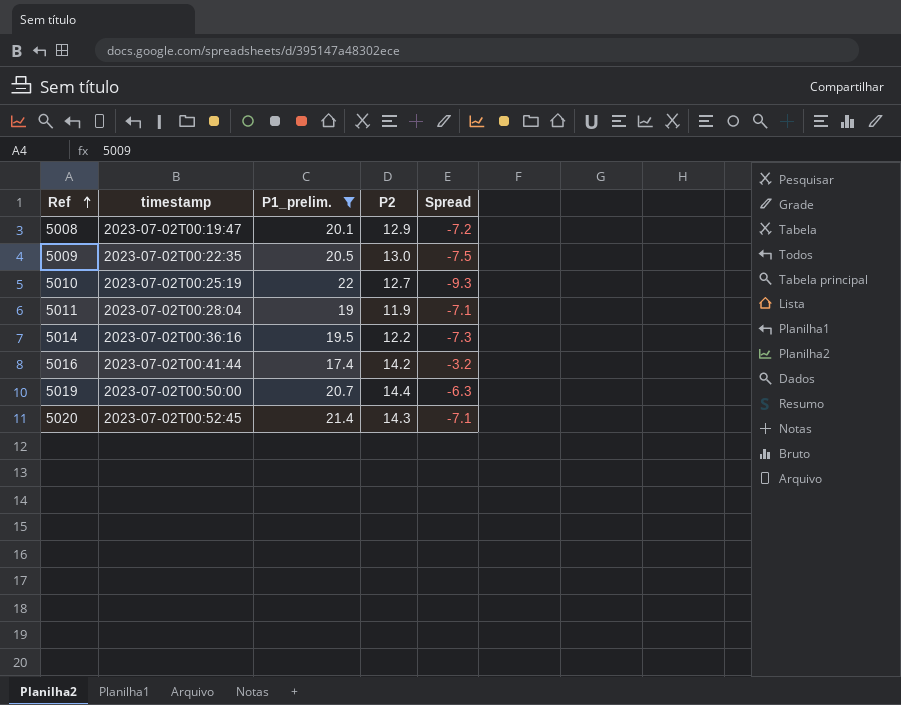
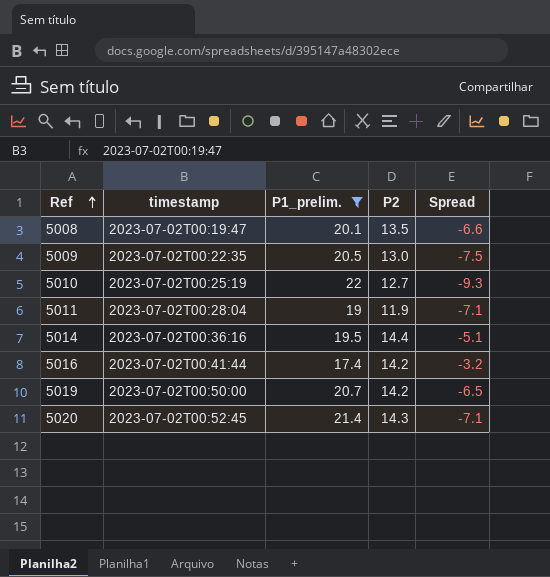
5008 | P2: 12.9 -> 13.5
5008 | Spread: -7.2 -> -6.6
5014 | P2: 12.2 -> 14.4
5014 | Spread: -7.3 -> -5.1
5019 | P2: 14.4 -> 14.2
5019 | Spread: -6.3 -> -6.5

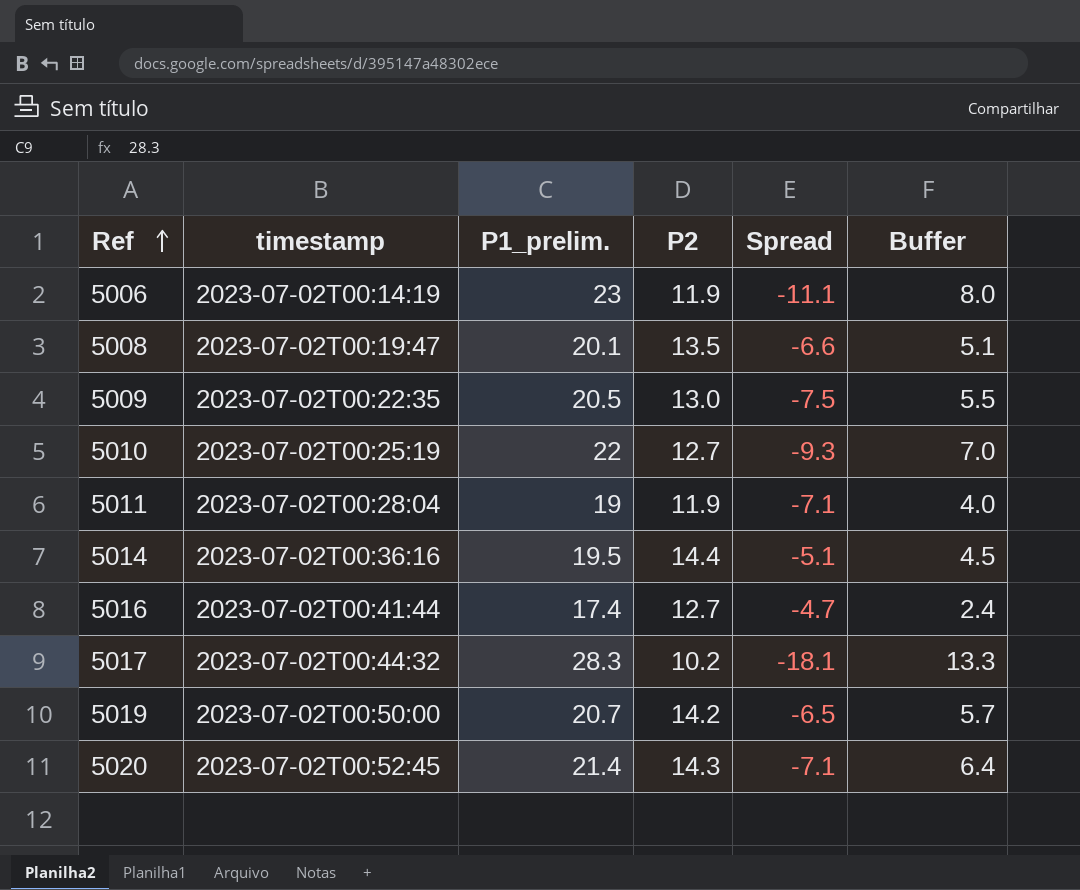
filter: P1_prelim. <= 22 -> none
column Buffer | formula: none -> [P1_prelim.] - 15
5016 | P2: 14.2 -> 12.7
5016 | Spread: -3.2 -> -4.7

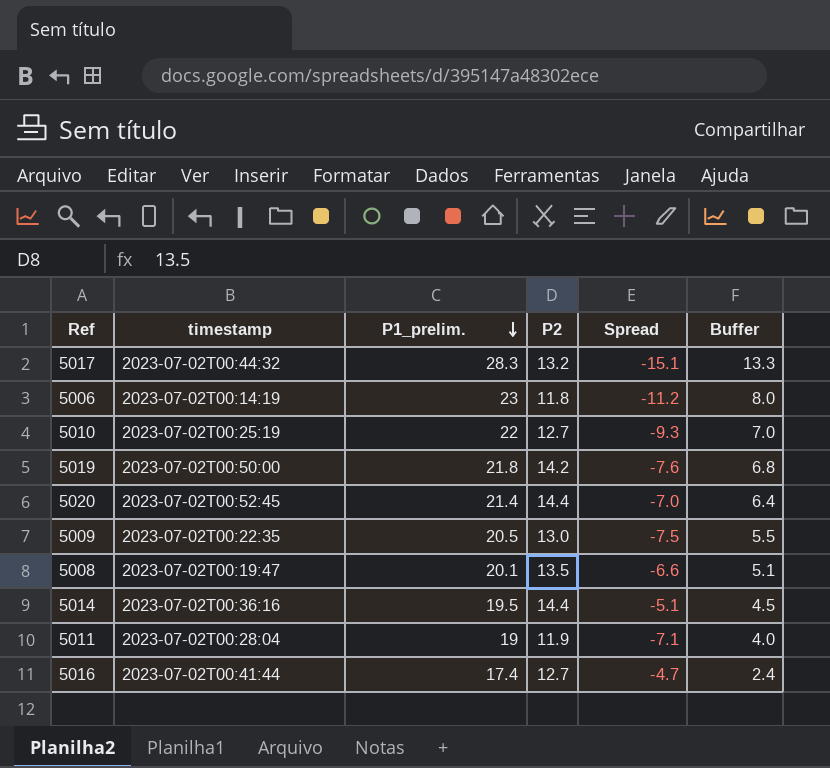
row order: Ref ascending -> P1_prelim. descending
5017 | P2: 10.2 -> 13.2
5017 | Spread: -18.1 -> -15.1
5006 | P2: 11.9 -> 11.8
5006 | Spread: -11.1 -> -11.2
5019 | P1_prelim.: 20.7 -> 21.8
5019 | Spread: -6.5 -> -7.6
5019 | Buffer: 5.7 -> 6.8
5020 | P2: 14.3 -> 14.4
5020 | Spread: -7.1 -> -7.0

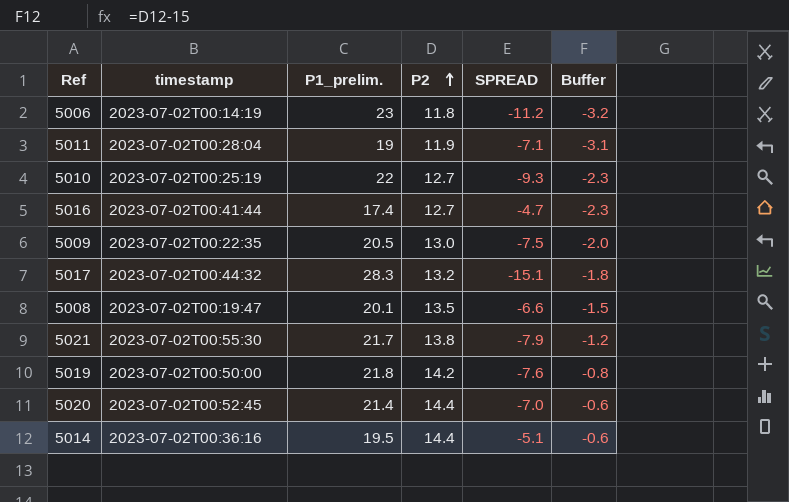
row order: P1_prelim. descending -> P2 ascending
column name: Spread -> SPREAD
column Buffer | formula: [P1_prelim.] - 15 -> [P2] - 15
row 5021: none -> 2023-07-02T00:55:30 | 21.7 | 13.8 | -7.9 | -1.2

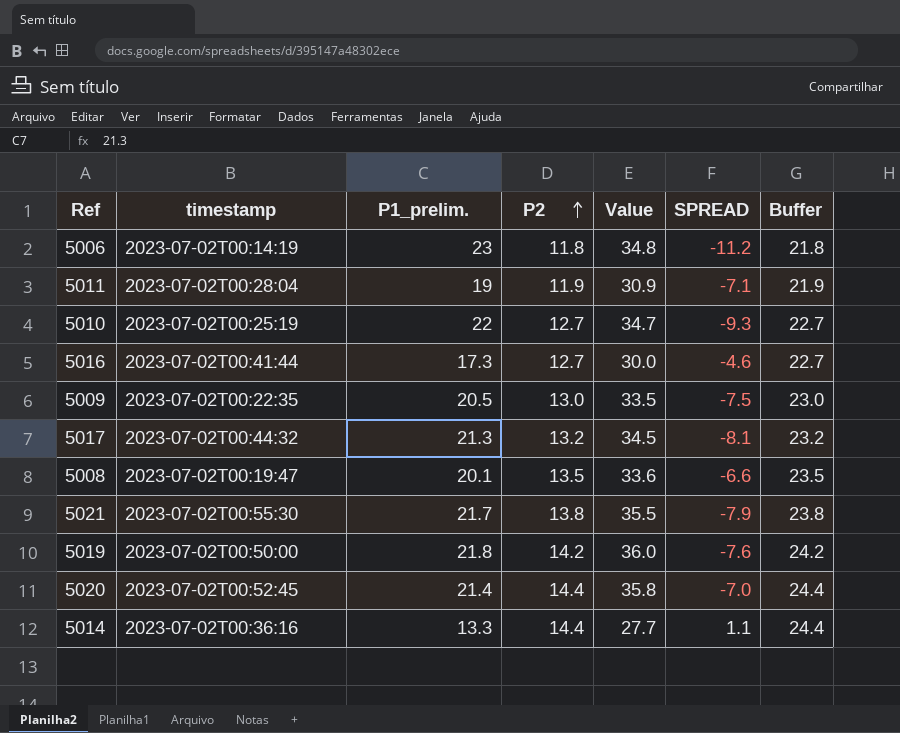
column Value | formula: none -> [P1_prelim.] + [P2]
column Buffer | formula: [P2] - 15 -> [P2] + 10
5016 | P1_prelim.: 17.4 -> 17.3
5016 | SPREAD: -4.7 -> -4.6
5017 | P1_prelim.: 28.3 -> 21.3
5017 | SPREAD: -15.1 -> -8.1
5014 | P1_prelim.: 19.5 -> 13.3
5014 | SPREAD: -5.1 -> 1.1

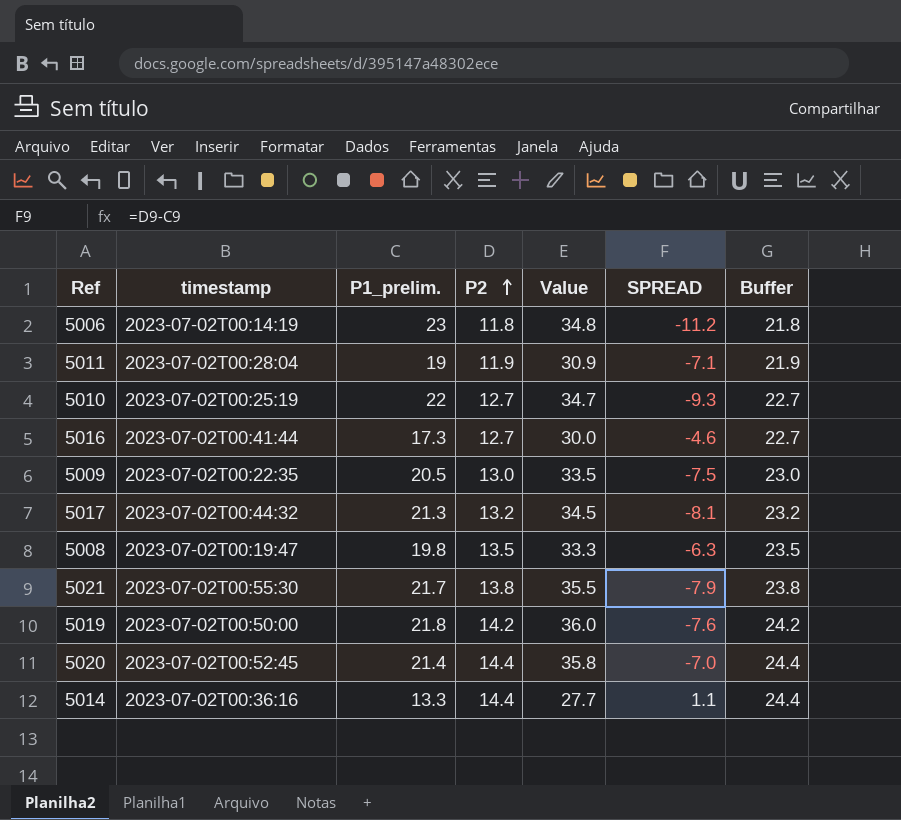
5008 | P1_prelim.: 20.1 -> 19.8
5008 | Value: 33.6 -> 33.3
5008 | SPREAD: -6.6 -> -6.3

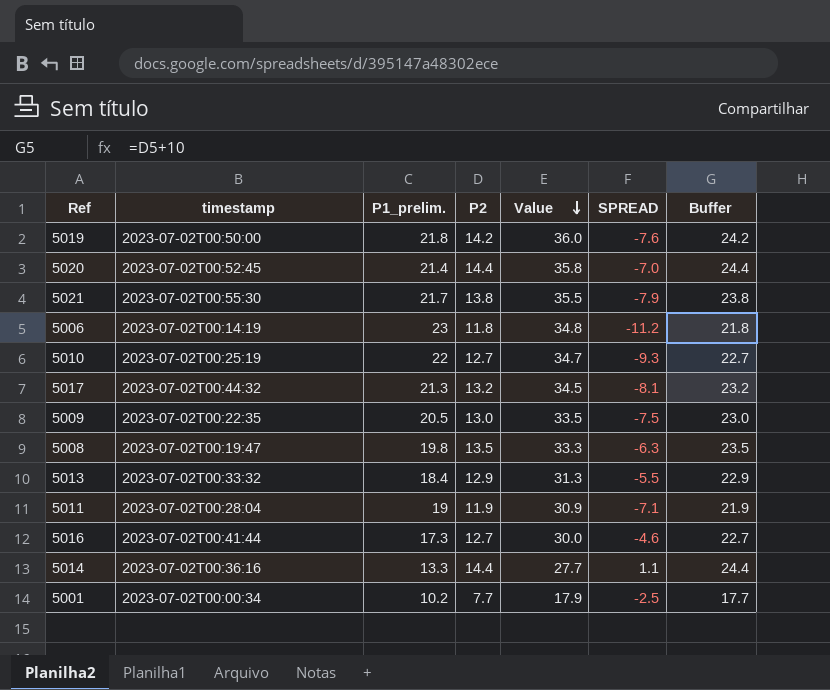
row order: P2 ascending -> Value descending
row 5013: none -> 2023-07-02T00:33:32 | 18.4 | 12.9 | 31.3 | -5.5 | 22.9
row 5001: none -> 2023-07-02T00:00:34 | 10.2 | 7.7 | 17.9 | -2.5 | 17.7

